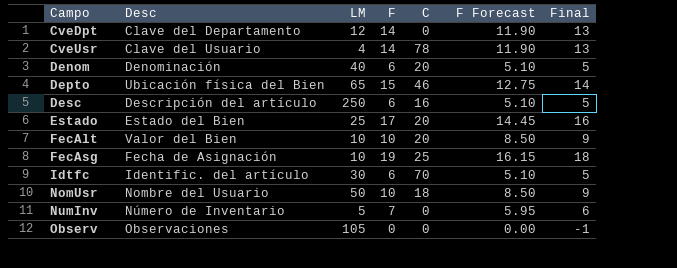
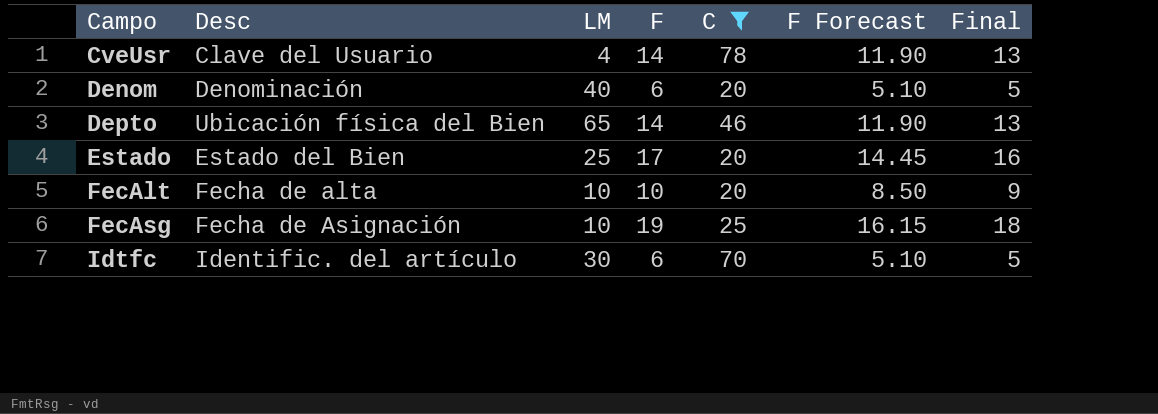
filter: none -> C >= 20
Depto | F: 15 -> 14
Depto | F Forecast: 12.75 -> 11.90
Depto | Final: 14 -> 13
FecAlt | Desc: Valor del Bien -> Fecha de alta

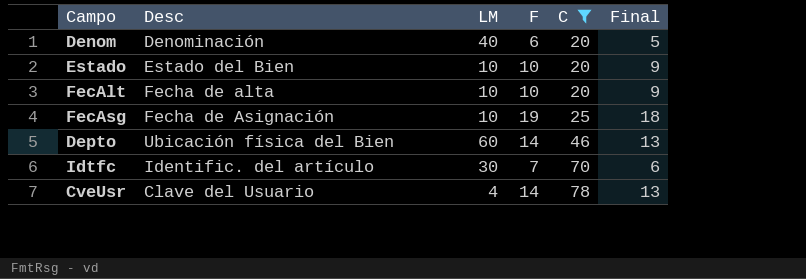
row order: Campo ascending -> C ascending
column F Forecast | formula: [F] * 0.85 -> none
Estado | LM: 25 -> 10
Estado | F: 17 -> 10
Estado | Final: 16 -> 9
Depto | LM: 65 -> 60
Idtfc | F: 6 -> 7
Idtfc | Final: 5 -> 6

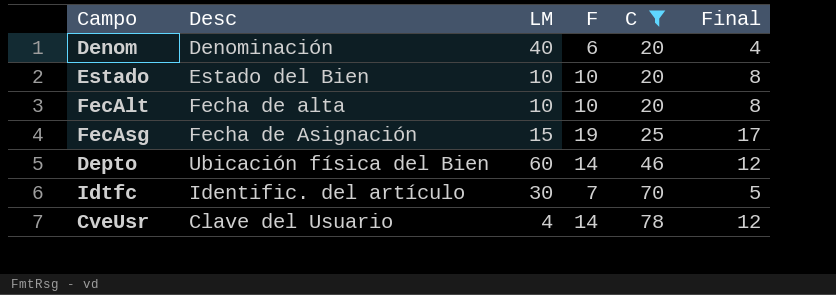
column Final | formula: [F] - 1 -> [F] - 2
FecAsg | LM: 10 -> 15

